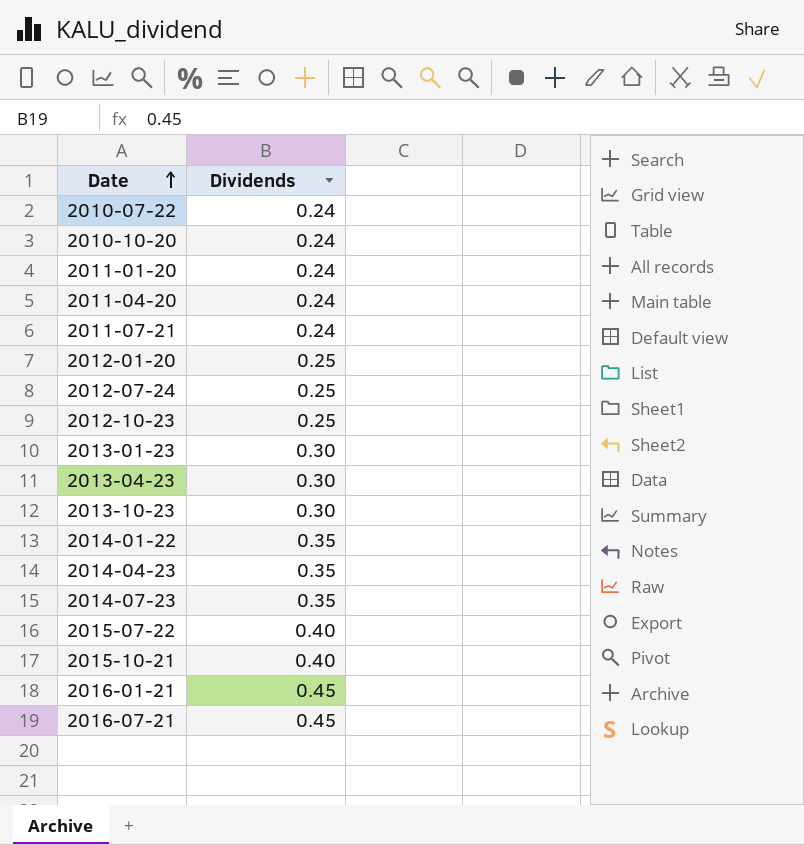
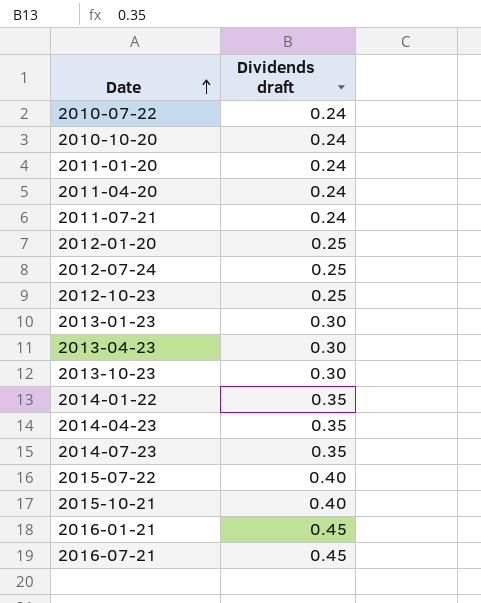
column name: Dividends -> Dividends draft

